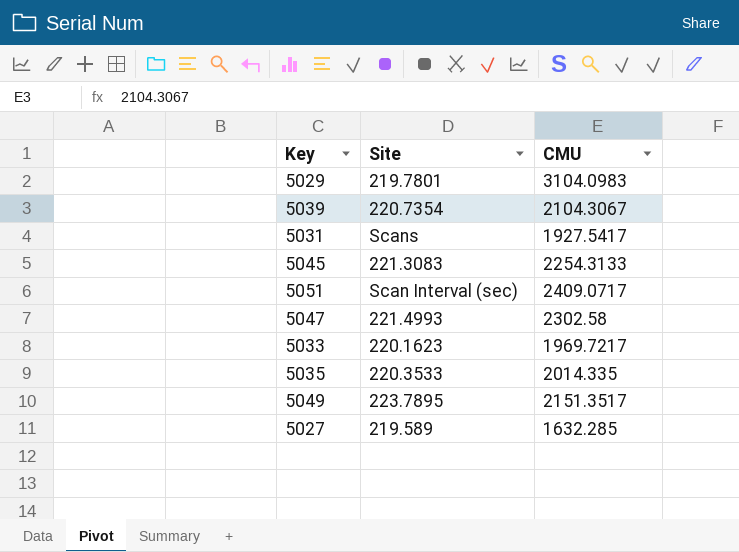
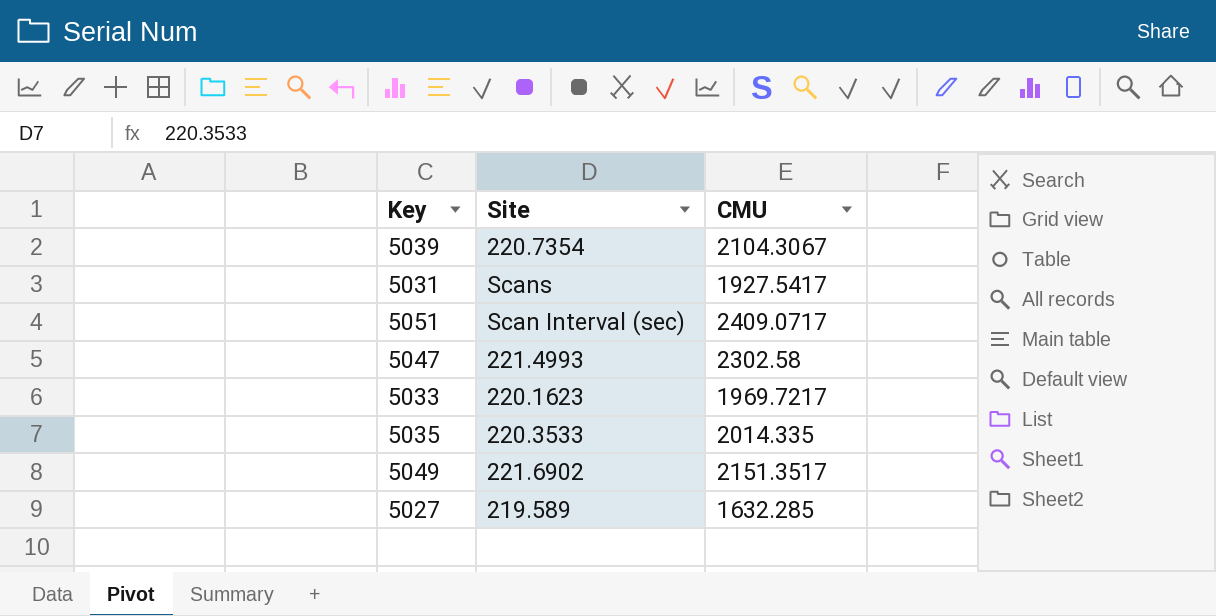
row 5029: 219.7801 | 3104.0983 -> none
row 5045: 221.3083 | 2254.3133 -> none
5049 | Site: 223.7895 -> 221.6902

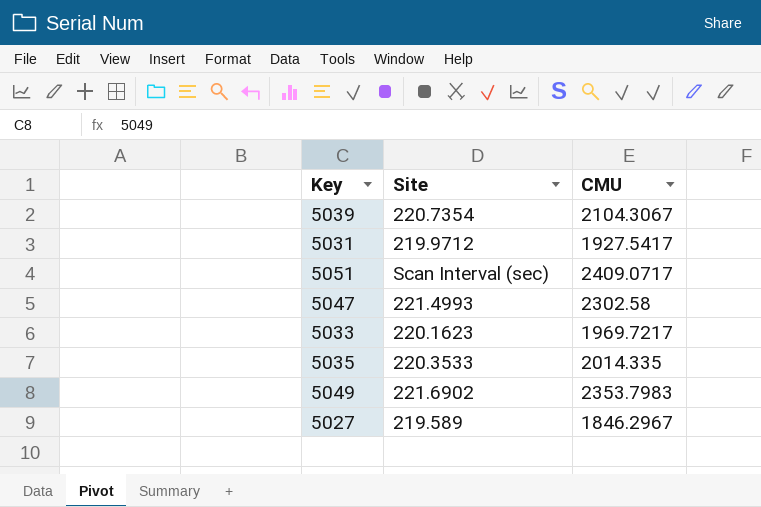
5031 | Site: Scans -> 219.9712
5049 | CMU: 2151.3517 -> 2353.7983
5027 | CMU: 1632.285 -> 1846.2967

